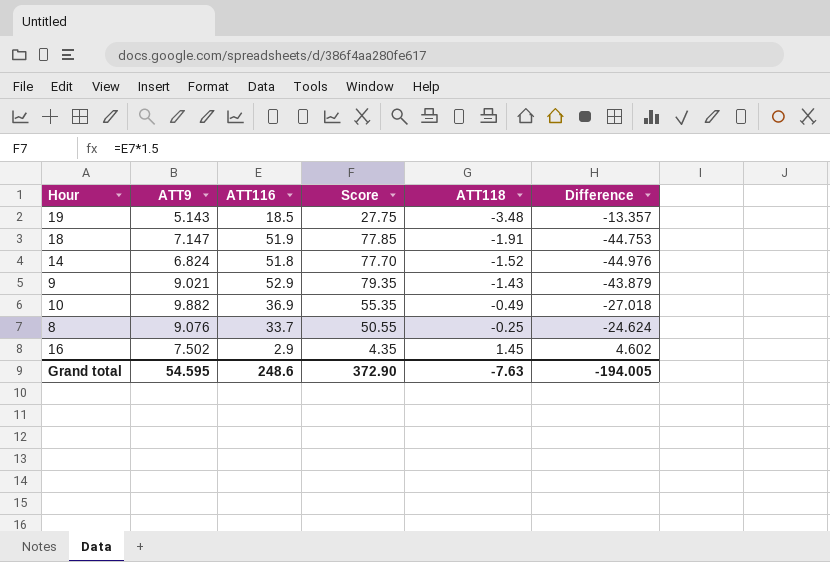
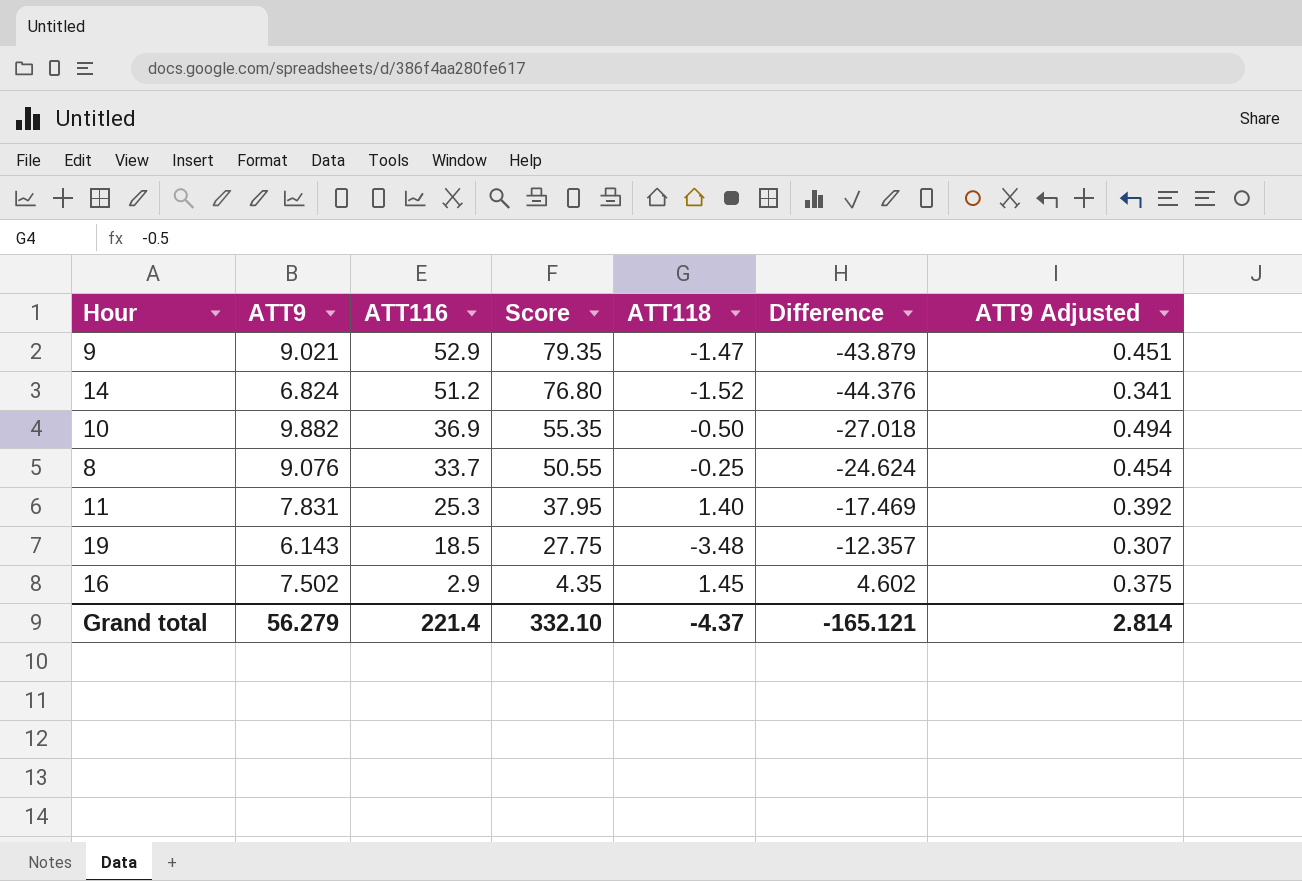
row order: ATT118 ascending -> ATT116 descending
column ATT9 Adjusted | formula: none -> [ATT9] * 0.05
row 18: 7.147 | 51.9 | 77.85 | -1.91 | -44.753 -> none
9 | ATT118: -1.43 -> -1.47
14 | ATT116: 51.8 -> 51.2
14 | Score: 77.70 -> 76.80
14 | Difference: -44.976 -> -44.376
10 | ATT118: -0.49 -> -0.50
row 11: none -> 7.831 | 25.3 | 37.95 | 1.40 | -17.469 | 0.392
19 | ATT9: 5.143 -> 6.143
19 | Difference: -13.357 -> -12.357
Grand total | ATT9: 54.595 -> 56.279
Grand total | ATT116: 248.6 -> 221.4
Grand total | Score: 372.90 -> 332.10
Grand total | ATT118: -7.63 -> -4.37
Grand total | Difference: -194.005 -> -165.121

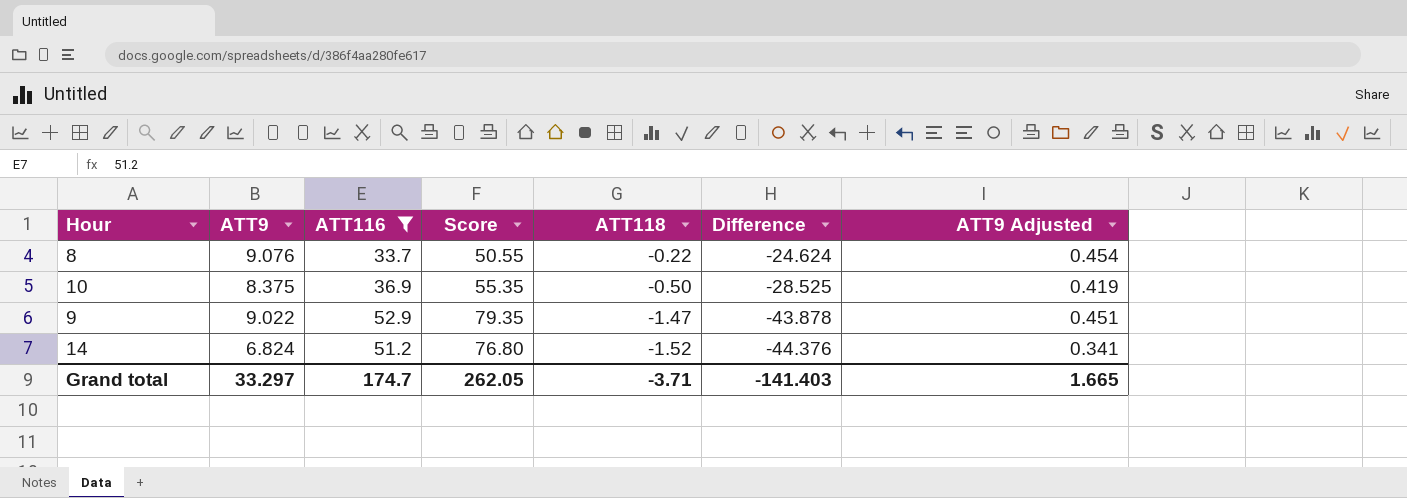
filter: none -> ATT116 >= 33.7
row order: ATT116 descending -> ATT118 descending
8 | ATT118: -0.25 -> -0.22
10 | ATT9: 9.882 -> 8.375
10 | Difference: -27.018 -> -28.525
10 | ATT9 Adjusted: 0.494 -> 0.419
9 | ATT9: 9.021 -> 9.022
9 | Difference: -43.879 -> -43.878
Grand total | ATT9: 56.279 -> 33.297
Grand total | ATT116: 221.4 -> 174.7
Grand total | Score: 332.10 -> 262.05
Grand total | ATT118: -4.37 -> -3.71
Grand total | Difference: -165.121 -> -141.403
Grand total | ATT9 Adjusted: 2.814 -> 1.665

